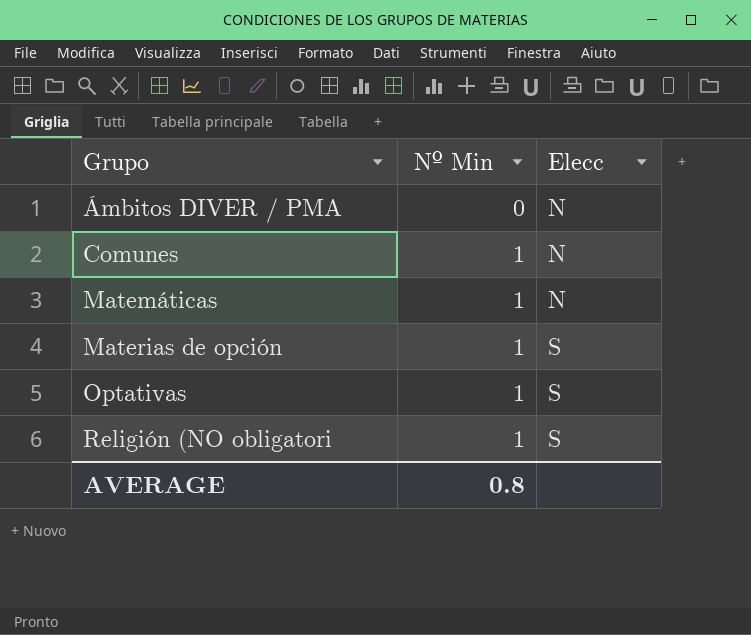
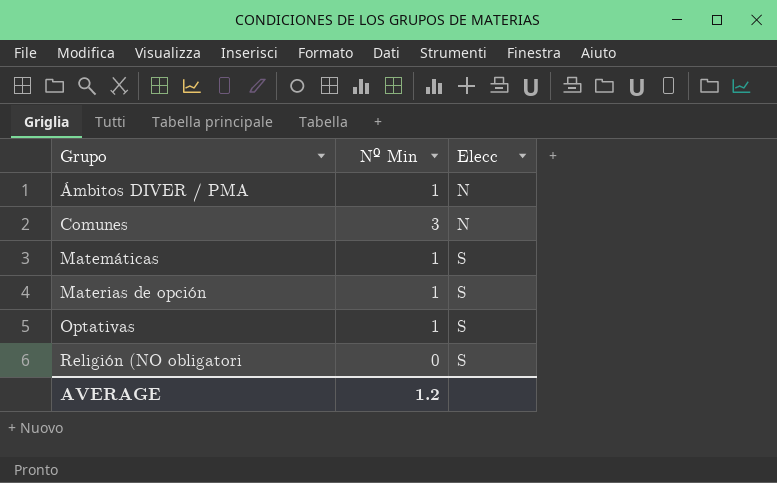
Ámbitos DIVER / PMA | Nº Min: 0 -> 1
Comunes | Nº Min: 1 -> 3
Matemáticas | Elecc: N -> S
Religión (NO obligatori | Nº Min: 1 -> 0
AVERAGE | Nº Min: 0.8 -> 1.2

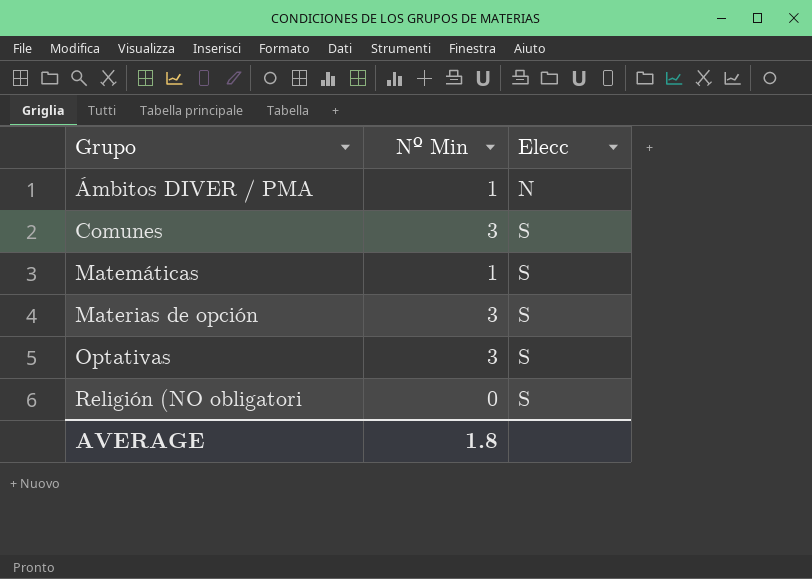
Comunes | Elecc: N -> S
Materias de opción | Nº Min: 1 -> 3
Optativas | Nº Min: 1 -> 3
AVERAGE | Nº Min: 1.2 -> 1.8

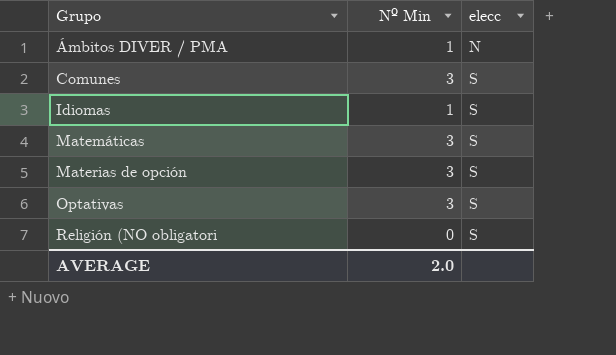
column name: Elecc -> elecc
row Idiomas: none -> 1 | S
Matemáticas | Nº Min: 1 -> 3
AVERAGE | Nº Min: 1.8 -> 2.0

